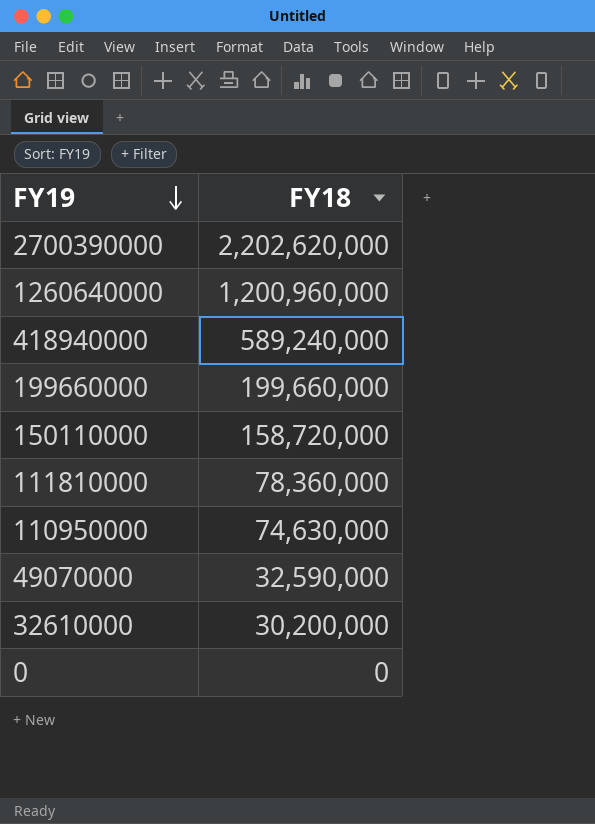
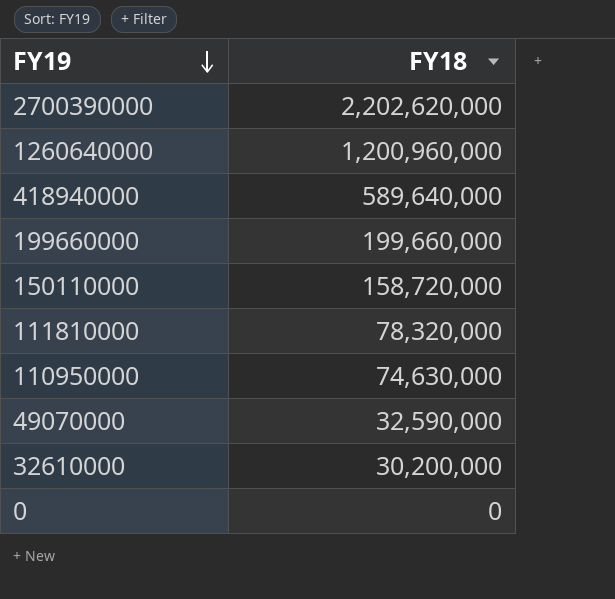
418940000 | FY18: 589,240,000 -> 589,640,000
111810000 | FY18: 78,360,000 -> 78,320,000

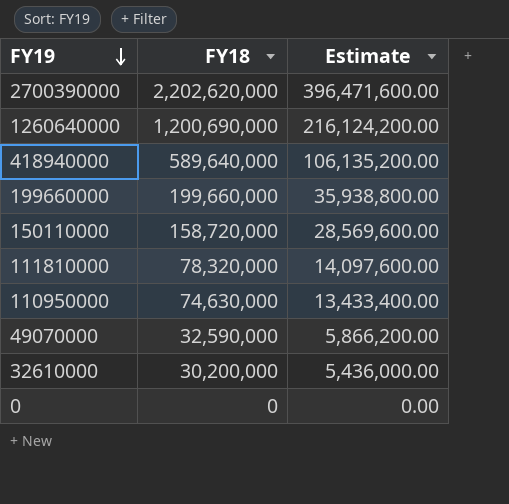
column Estimate | formula: none -> [FY18] * 0.18
1260640000 | FY18: 1,200,960,000 -> 1,200,690,000

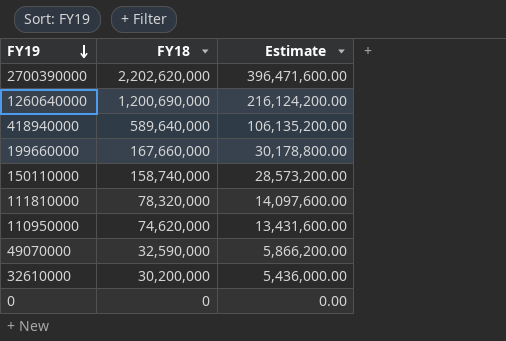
199660000 | FY18: 199,660,000 -> 167,660,000
199660000 | Estimate: 35,938,800.00 -> 30,178,800.00
150110000 | FY18: 158,720,000 -> 158,740,000
150110000 | Estimate: 28,569,600.00 -> 28,573,200.00
110950000 | FY18: 74,630,000 -> 74,620,000
110950000 | Estimate: 13,433,400.00 -> 13,431,600.00

